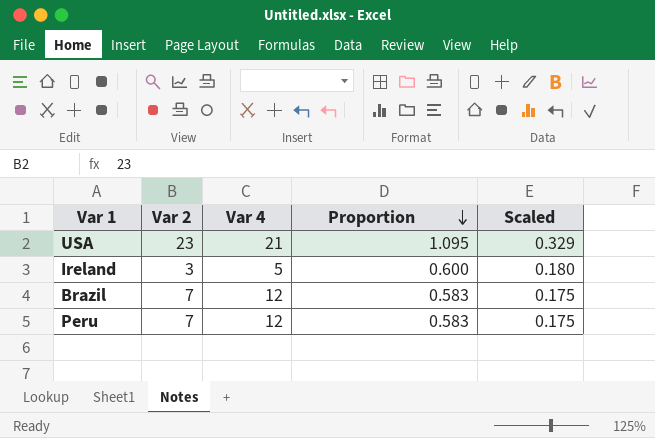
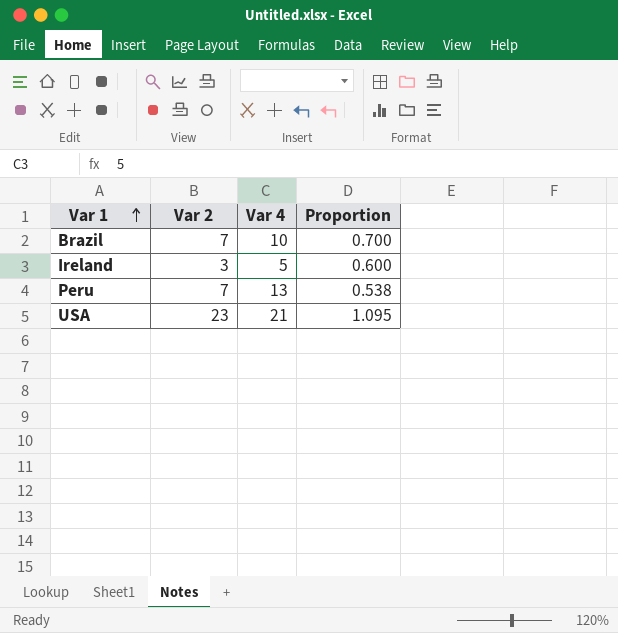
row order: Proportion descending -> Var 1 ascending
column Scaled | formula: [Proportion] * 0.3 -> none
Brazil | Var 4: 12 -> 10
Brazil | Proportion: 0.583 -> 0.700
Peru | Var 4: 12 -> 13
Peru | Proportion: 0.583 -> 0.538

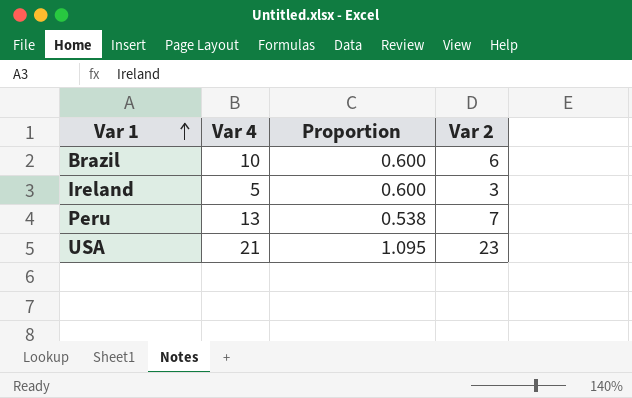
column Var 2 | position: 2 -> 4
Brazil | Proportion: 0.700 -> 0.600
Brazil | Var 2: 7 -> 6

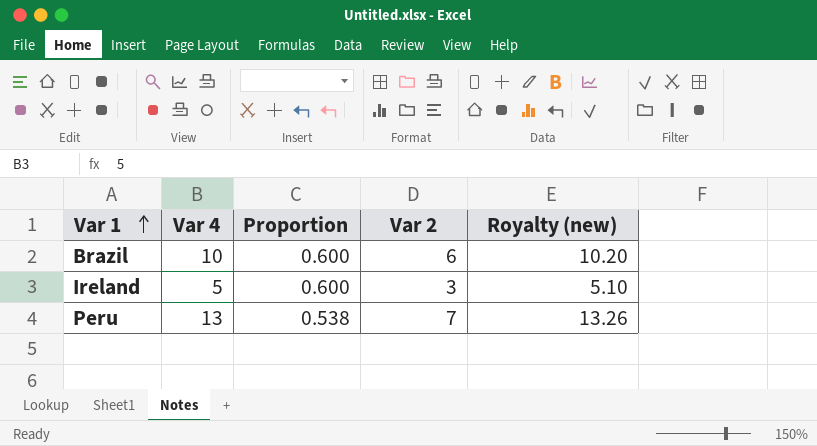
column Royalty (new) | formula: none -> [Var 4] * 1.02
row USA: 21 | 1.095 | 23 -> none

